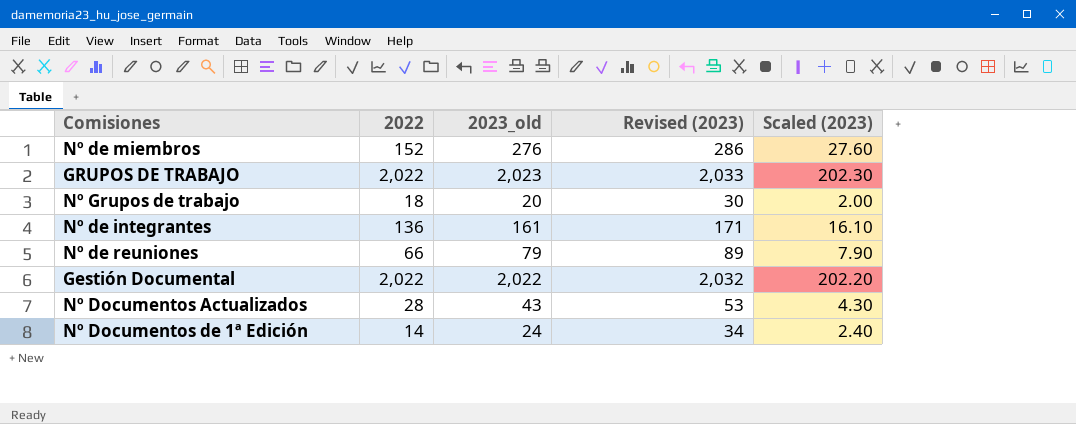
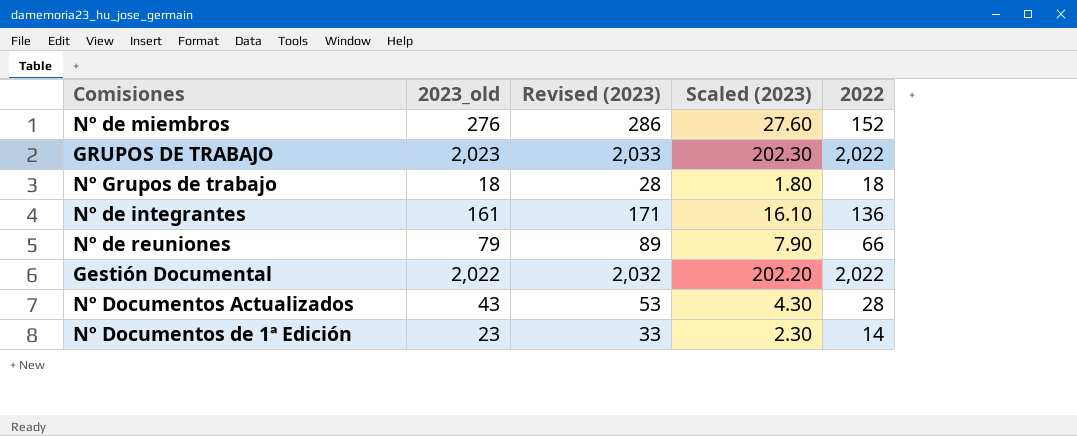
column 2022 | position: 2 -> 5
Nº Grupos de trabajo | 2023_old: 20 -> 18
Nº Grupos de trabajo | Revised (2023): 30 -> 28
Nº Grupos de trabajo | Scaled (2023): 2.00 -> 1.80
Nº Documentos de 1ª Edición | 2023_old: 24 -> 23
Nº Documentos de 1ª Edición | Revised (2023): 34 -> 33
Nº Documentos de 1ª Edición | Scaled (2023): 2.40 -> 2.30

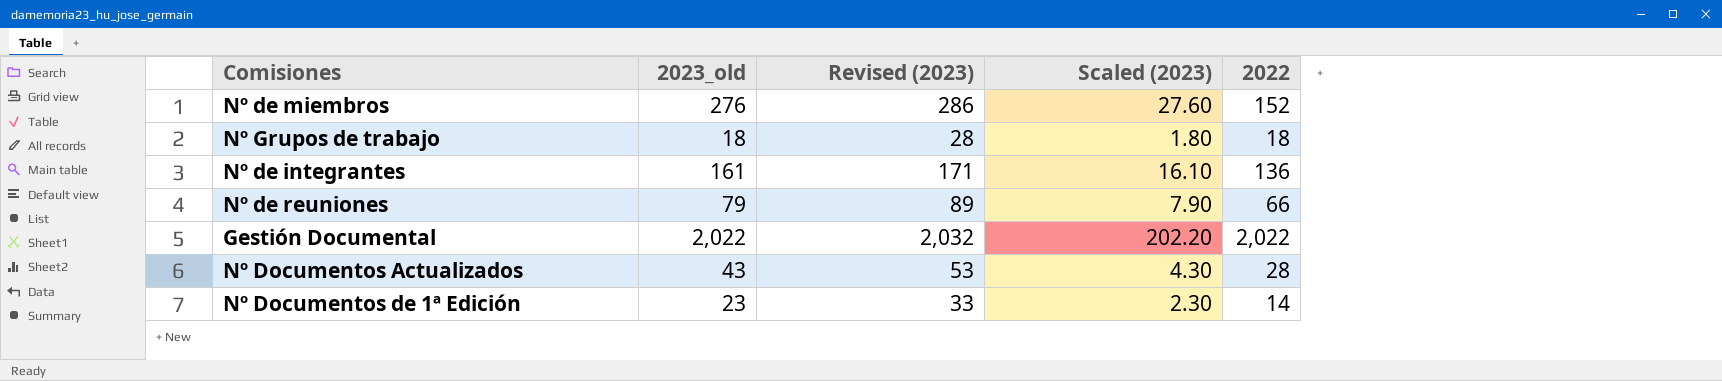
row GRUPOS DE TRABAJO: 2,023 | 2,033 | 202.30 | 2,022 -> none

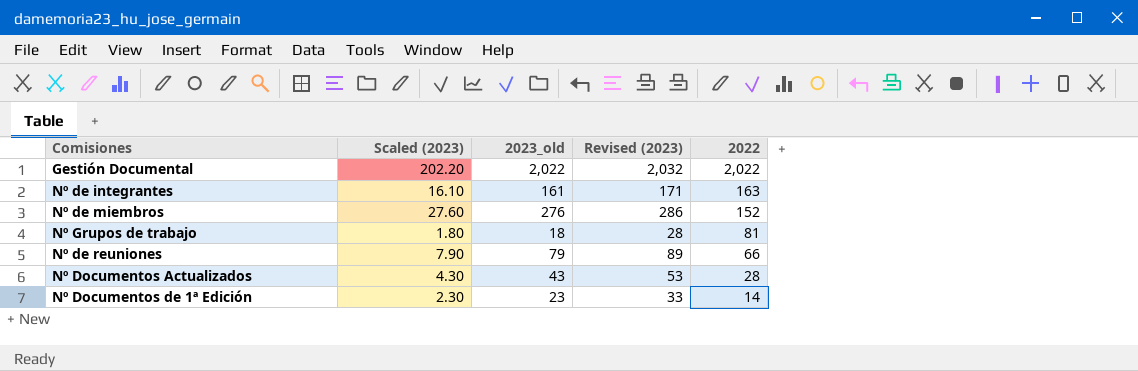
row order: none -> 2022 descending
column Scaled (2023) | position: 4 -> 2
Nº de integrantes | 2022: 136 -> 163
Nº Grupos de trabajo | 2022: 18 -> 81

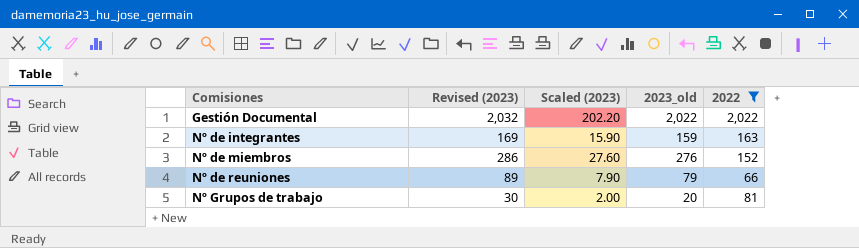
filter: none -> 2022 >= 66
row order: 2022 descending -> Comisiones ascending
column Revised (2023) | position: 4 -> 2
Nº de integrantes | Revised (2023): 171 -> 169
Nº de integrantes | Scaled (2023): 16.10 -> 15.90
Nº de integrantes | 2023_old: 161 -> 159
Nº Grupos de trabajo | Revised (2023): 28 -> 30
Nº Grupos de trabajo | Scaled (2023): 1.80 -> 2.00
Nº Grupos de trabajo | 2023_old: 18 -> 20

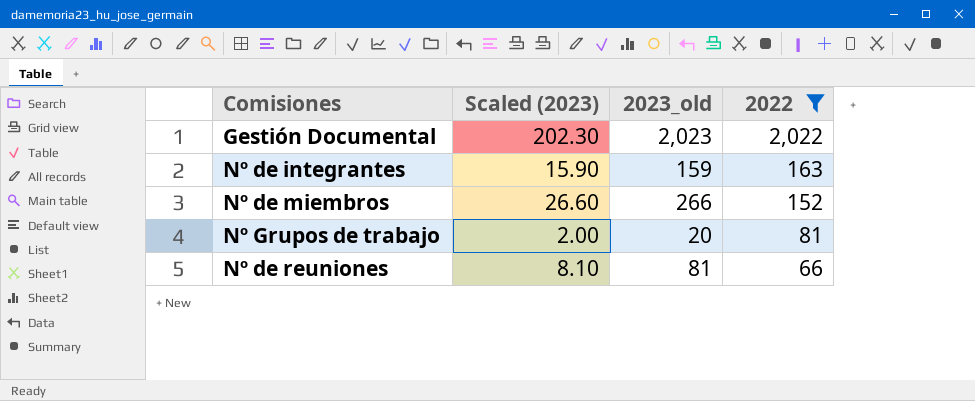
row order: Comisiones ascending -> 2022 descending
column Revised (2023) | formula: [2023_old] + 10 -> none
Gestión Documental | Scaled (2023): 202.20 -> 202.30
Gestión Documental | 2023_old: 2,022 -> 2,023
Nº de miembros | Scaled (2023): 27.60 -> 26.60
Nº de miembros | 2023_old: 276 -> 266
Nº de reuniones | Scaled (2023): 7.90 -> 8.10
Nº de reuniones | 2023_old: 79 -> 81

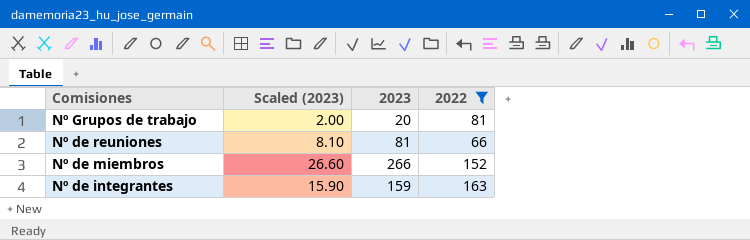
row order: 2022 descending -> Comisiones descending
column name: 2023_old -> 2023
row Gestión Documental: 202.30 | 2,023 | 2,022 -> none

